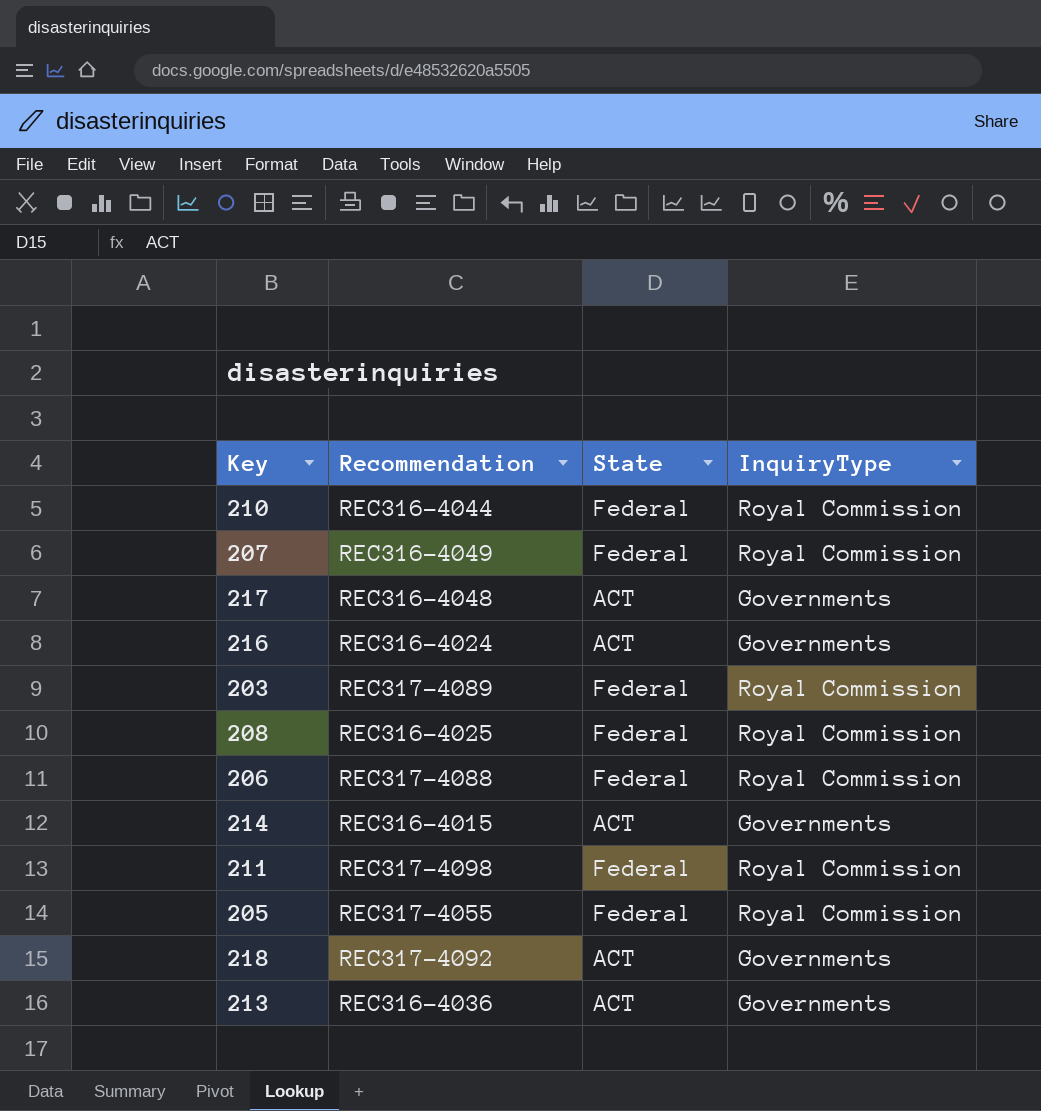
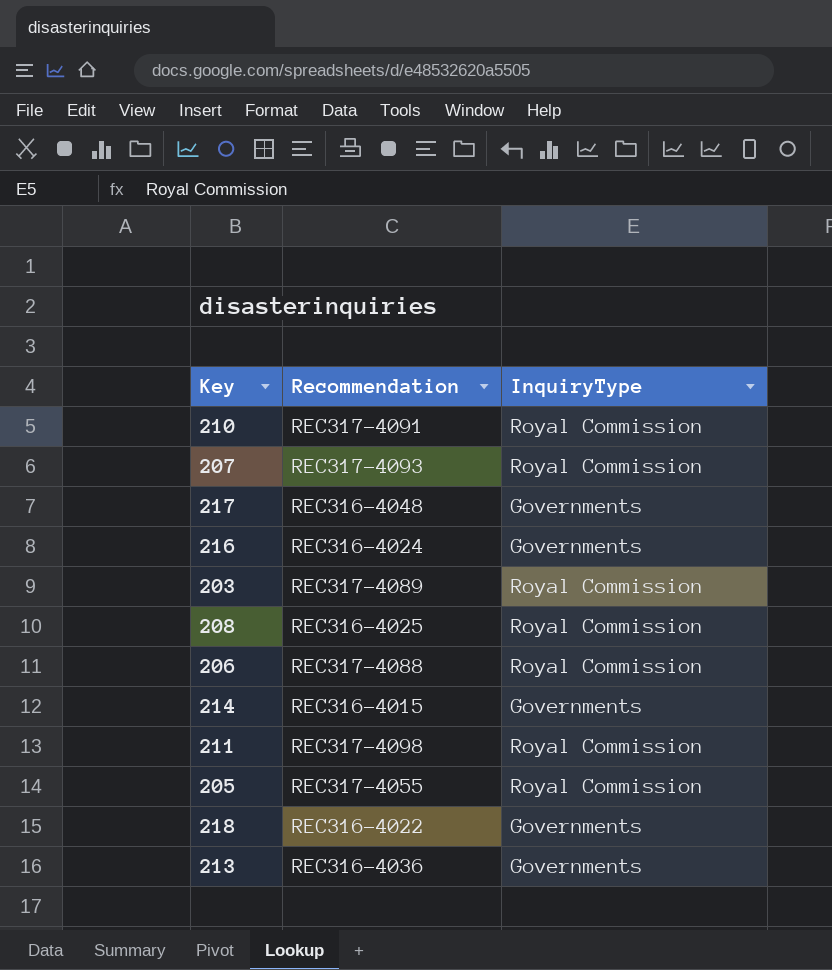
column State | position: 3 -> none
210 | Recommendation: REC316-4044 -> REC317-4091
207 | Recommendation: REC316-4049 -> REC317-4093
218 | Recommendation: REC317-4092 -> REC316-4022

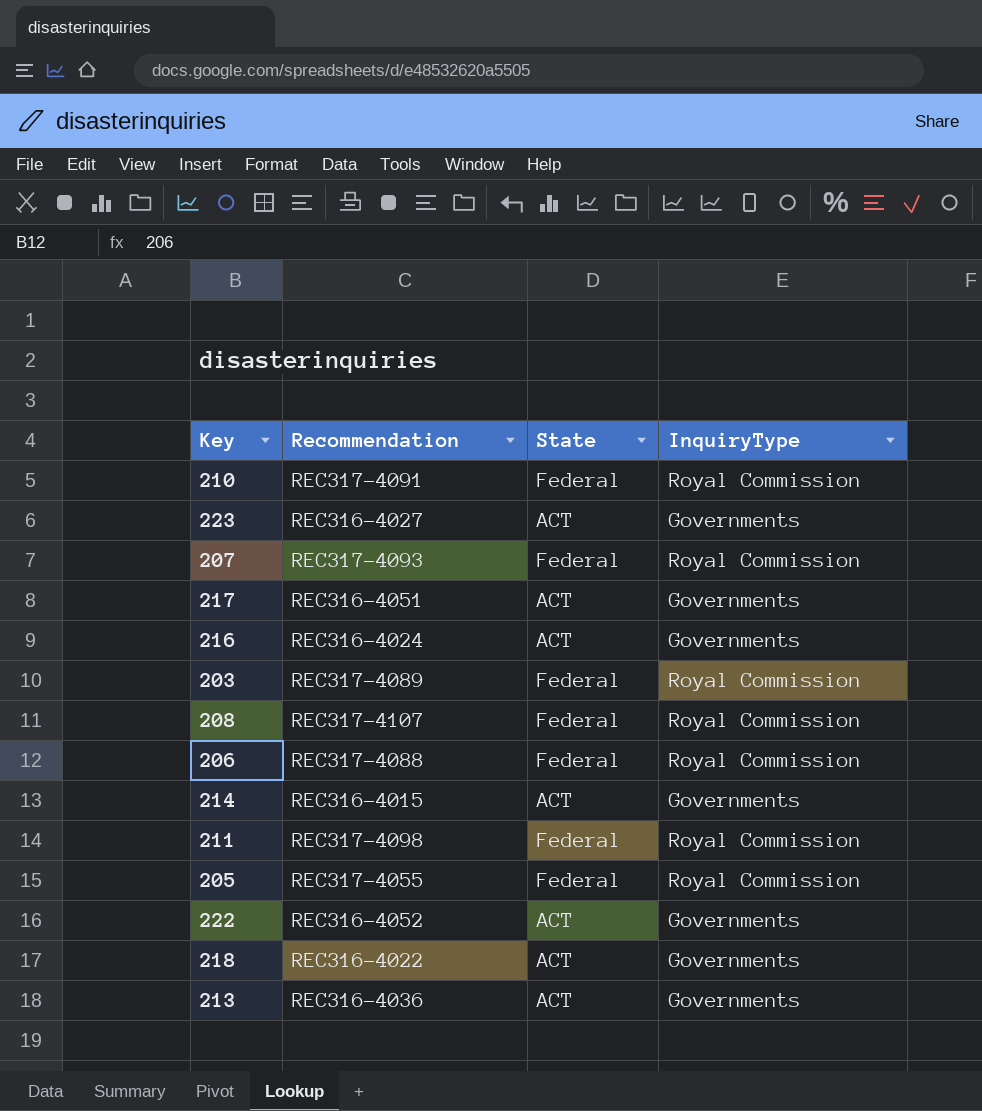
column State | position: none -> 3
row 223: none -> REC316-4027 | ACT | Governments
217 | Recommendation: REC316-4048 -> REC316-4051
208 | Recommendation: REC316-4025 -> REC317-4107
row 222: none -> REC316-4052 | ACT | Governments

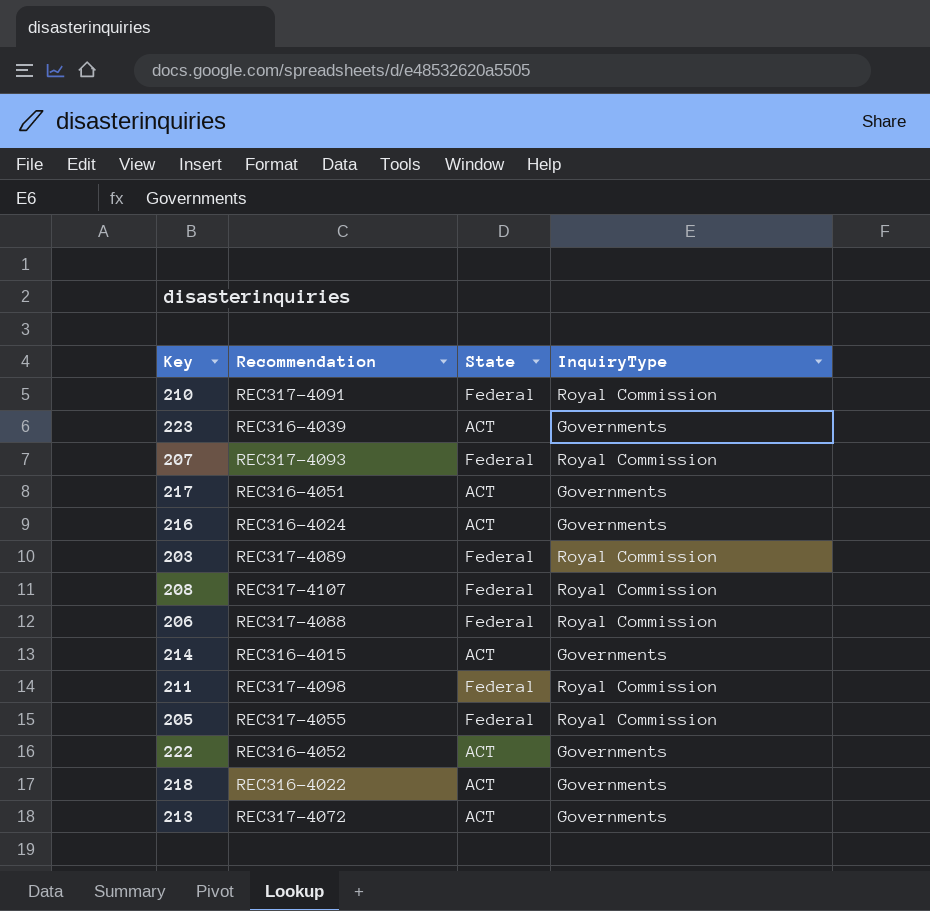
223 | Recommendation: REC316-4027 -> REC316-4039
213 | Recommendation: REC316-4036 -> REC317-4072

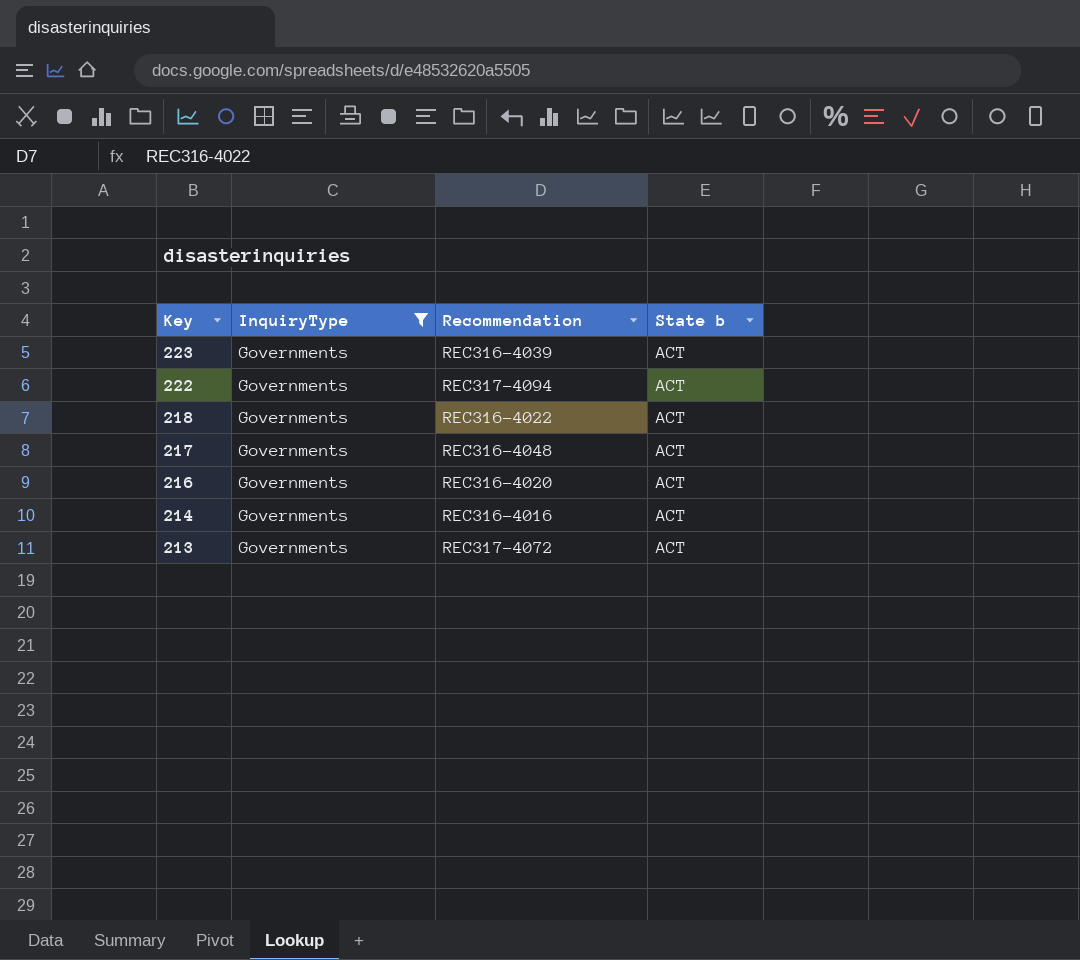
filter: none -> InquiryType = Governments
row order: none -> Key descending
column InquiryType | position: 4 -> 2
column name: State -> State b
222 | Recommendation: REC316-4052 -> REC317-4094
217 | Recommendation: REC316-4051 -> REC316-4048
216 | Recommendation: REC316-4024 -> REC316-4020
214 | Recommendation: REC316-4015 -> REC316-4016

